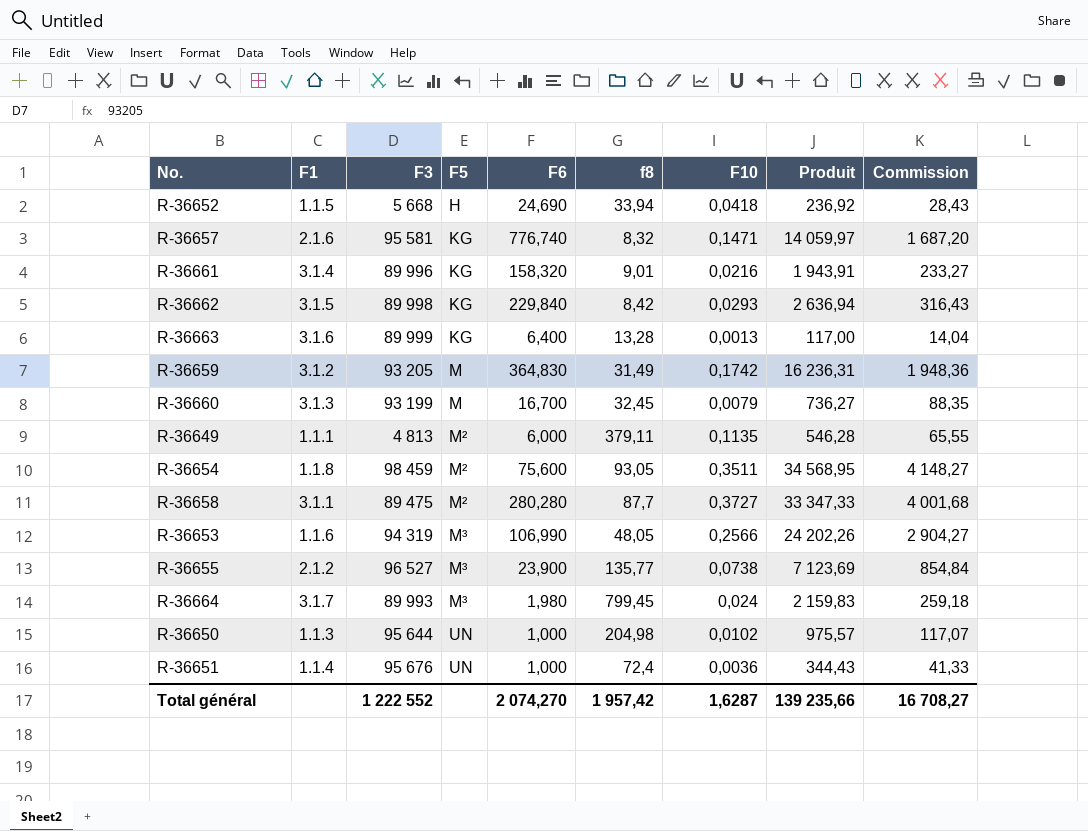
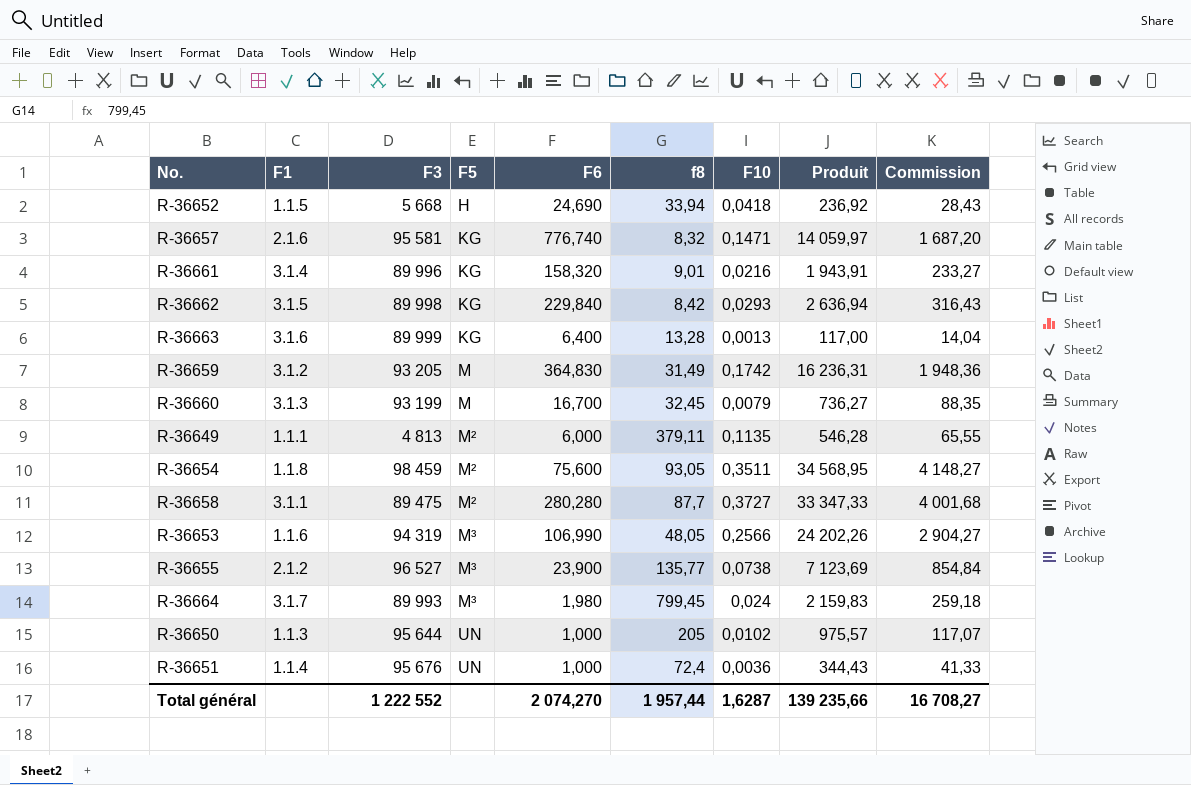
R-36650 | f8: 204,98 -> 205
Total général | f8: 1 957,42 -> 1 957,44

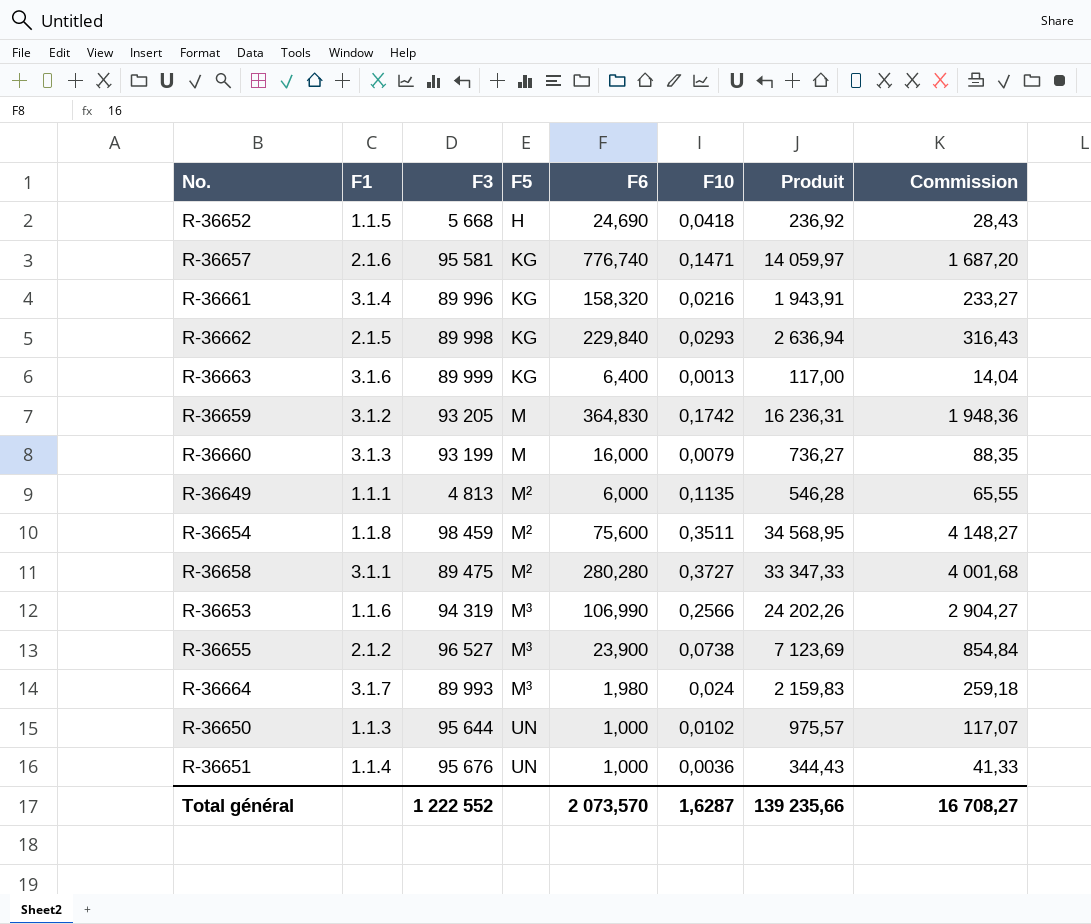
column f8 | position: 6 -> none
R-36662 | F1: 3.1.5 -> 2.1.5
R-36660 | F6: 16,700 -> 16,000
Total général | F6: 2 074,270 -> 2 073,570

